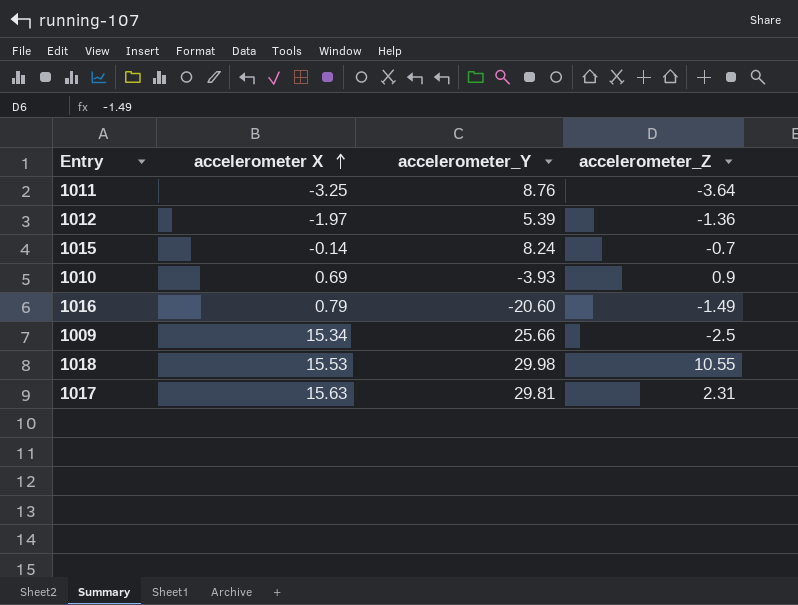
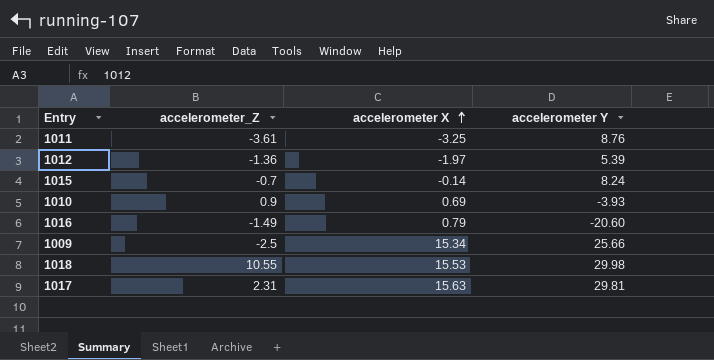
column accelerometer_Z | position: 4 -> 2
column name: accelerometer_Y -> accelerometer Y
1011 | accelerometer_Z: -3.64 -> -3.61

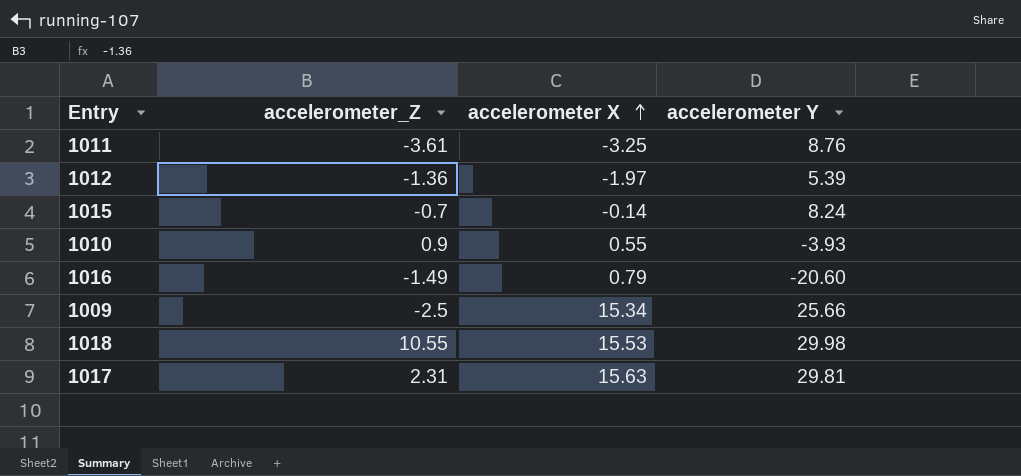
1010 | accelerometer X: 0.69 -> 0.55

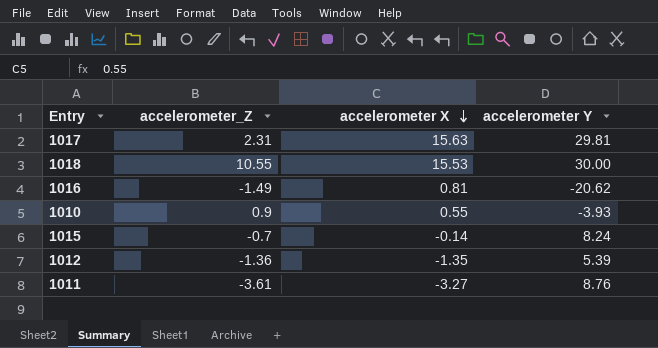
row order: accelerometer X ascending -> accelerometer X descending
row 1009: -2.5 | 15.34 | 25.66 -> none
1018 | accelerometer Y: 29.98 -> 30.00
1016 | accelerometer X: 0.79 -> 0.81
1016 | accelerometer Y: -20.60 -> -20.62
1012 | accelerometer X: -1.97 -> -1.35
1011 | accelerometer X: -3.25 -> -3.27

